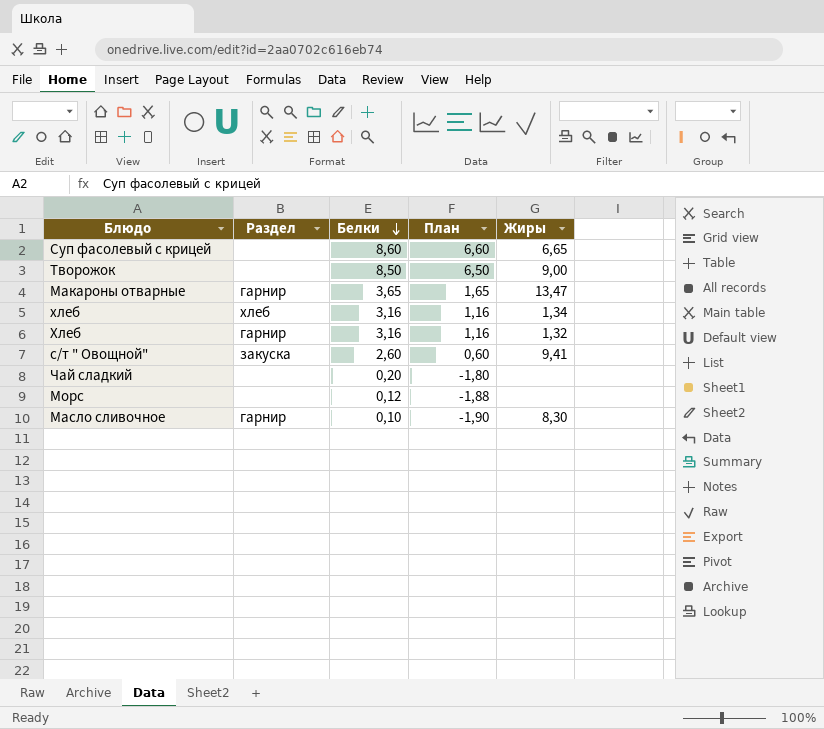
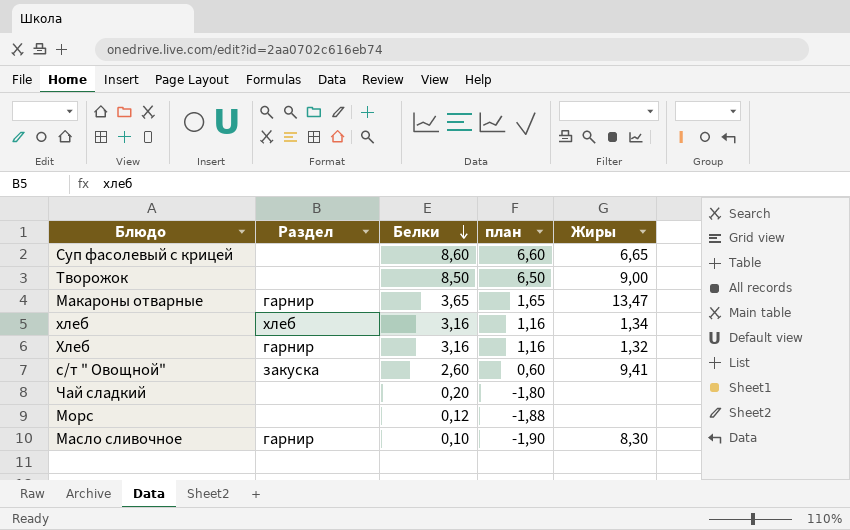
column name: План -> план

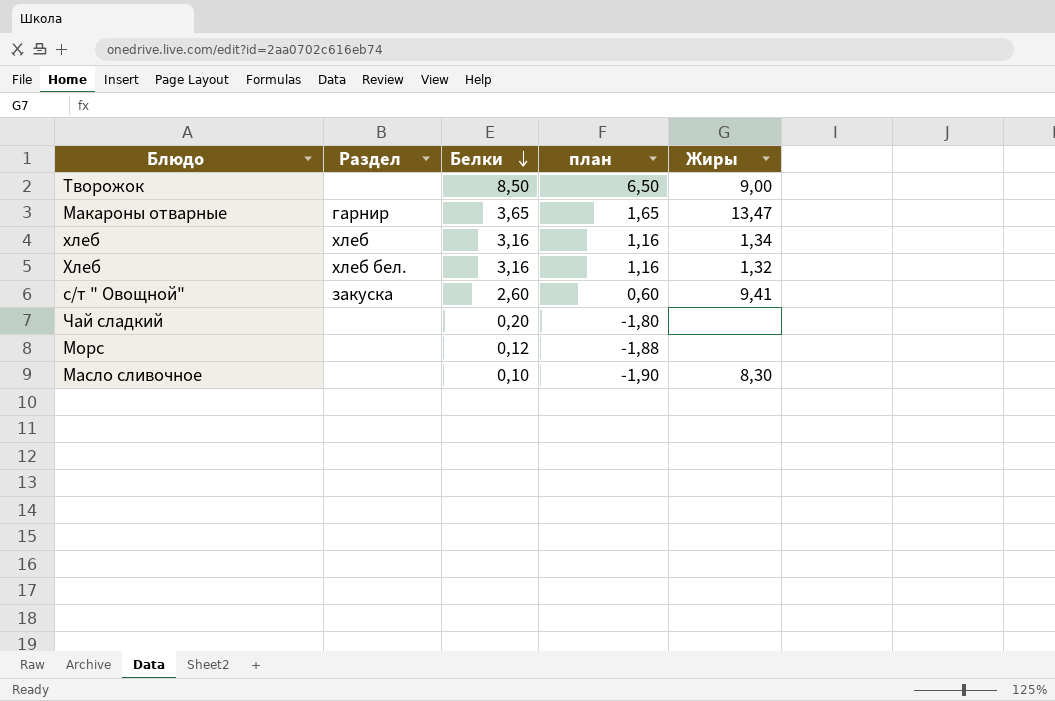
row Суп фасолевый с крицей: none | 8,60 | 6,60 | 6,65 -> none
Хлеб | Раздел: гарнир -> хлеб бел.
Масло сливочное | Раздел: гарнир -> none

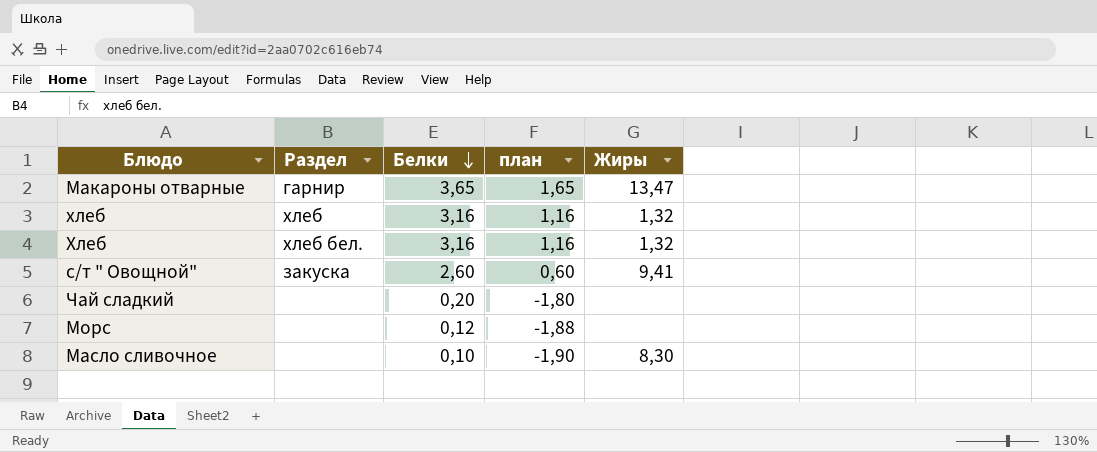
row Творожок: none | 8,50 | 6,50 | 9,00 -> none
хлеб | Жиры: 1,34 -> 1,32

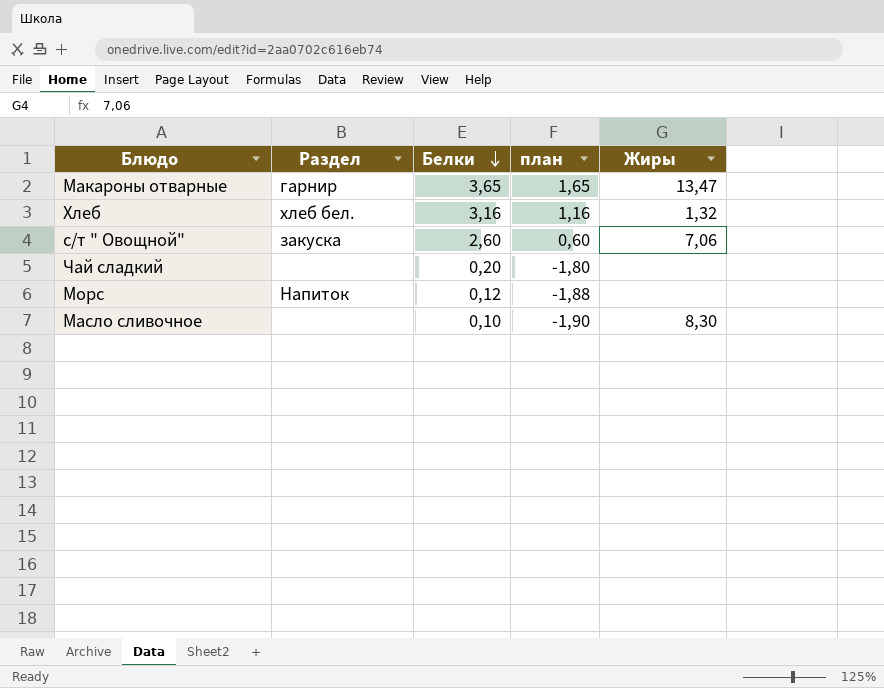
row хлеб: хлеб | 3,16 | 1,16 | 1,32 -> none
с/т " Овощной" | Жиры: 9,41 -> 7,06
Морс | Раздел: none -> Напиток

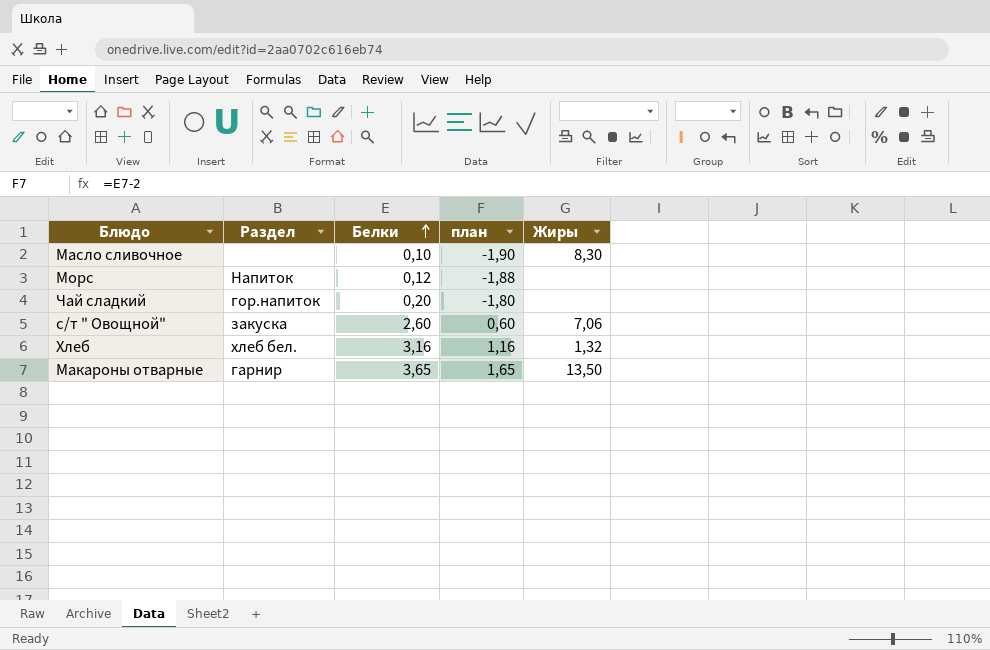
row order: Белки descending -> Белки ascending
Чай сладкий | Раздел: none -> гор.напиток
Макароны отварные | Жиры: 13,47 -> 13,50

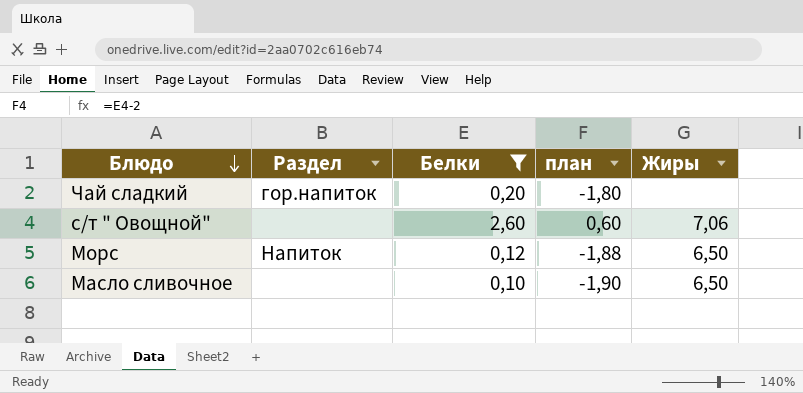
filter: none -> Белки <= 2,60
row order: Белки ascending -> Блюдо descending
с/т " Овощной" | Раздел: закуска -> none
Морс | Жиры: none -> 6,50
Масло сливочное | Жиры: 8,30 -> 6,50

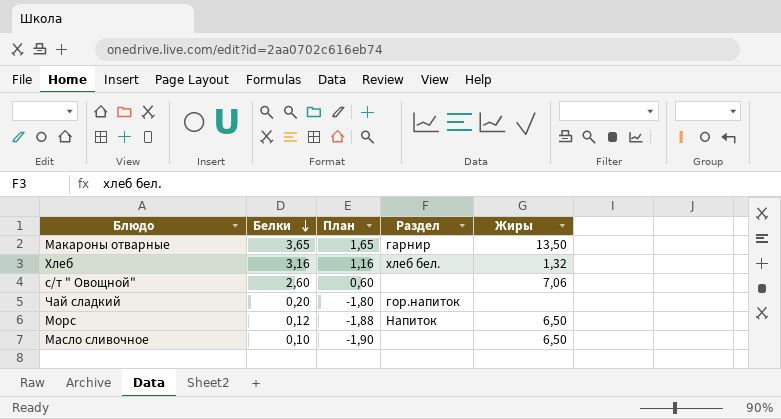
filter: Белки <= 2,60 -> none
row order: Блюдо descending -> Белки descending
column name: план -> План
column Раздел | position: 2 -> 4

